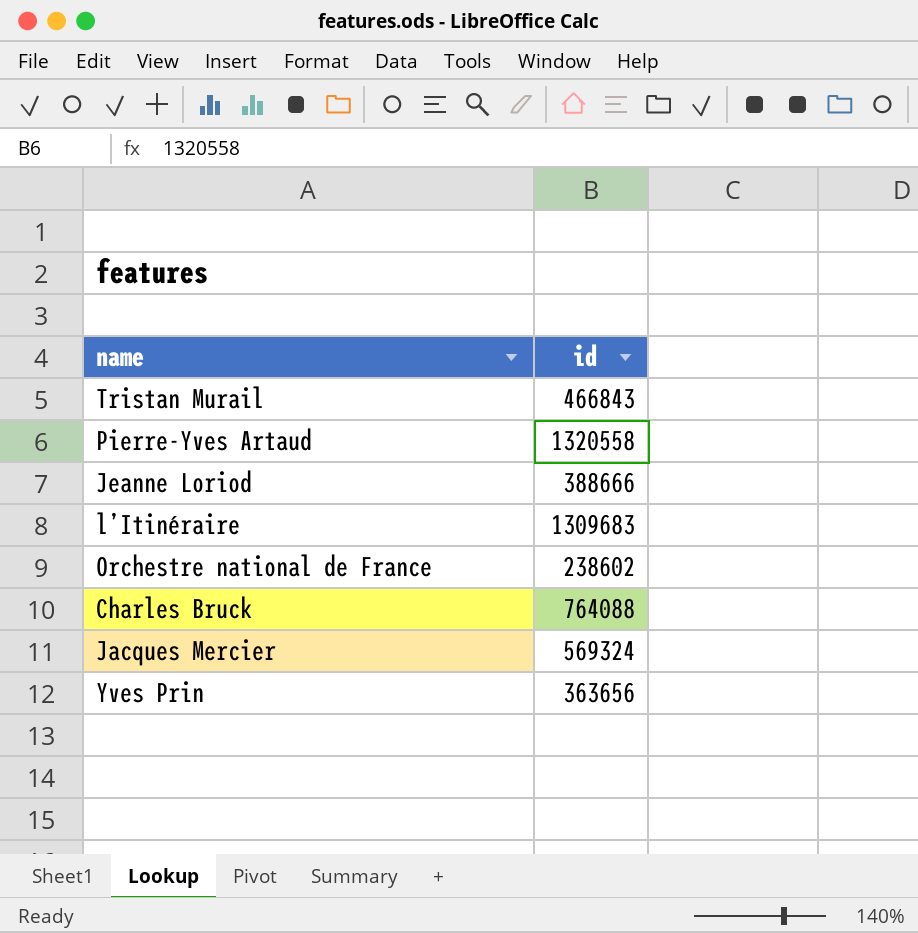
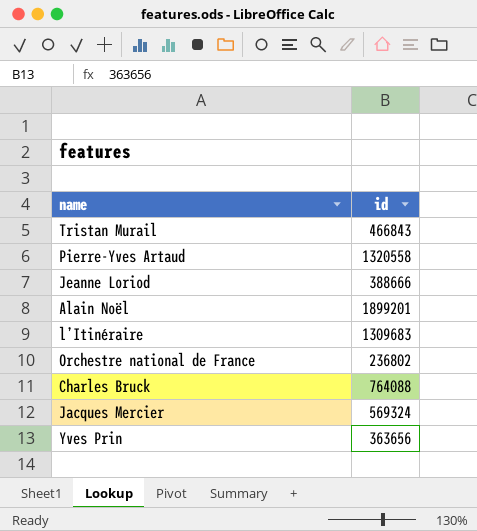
row Alain Noël: none -> 1899201
Orchestre national de France | id: 238602 -> 236802

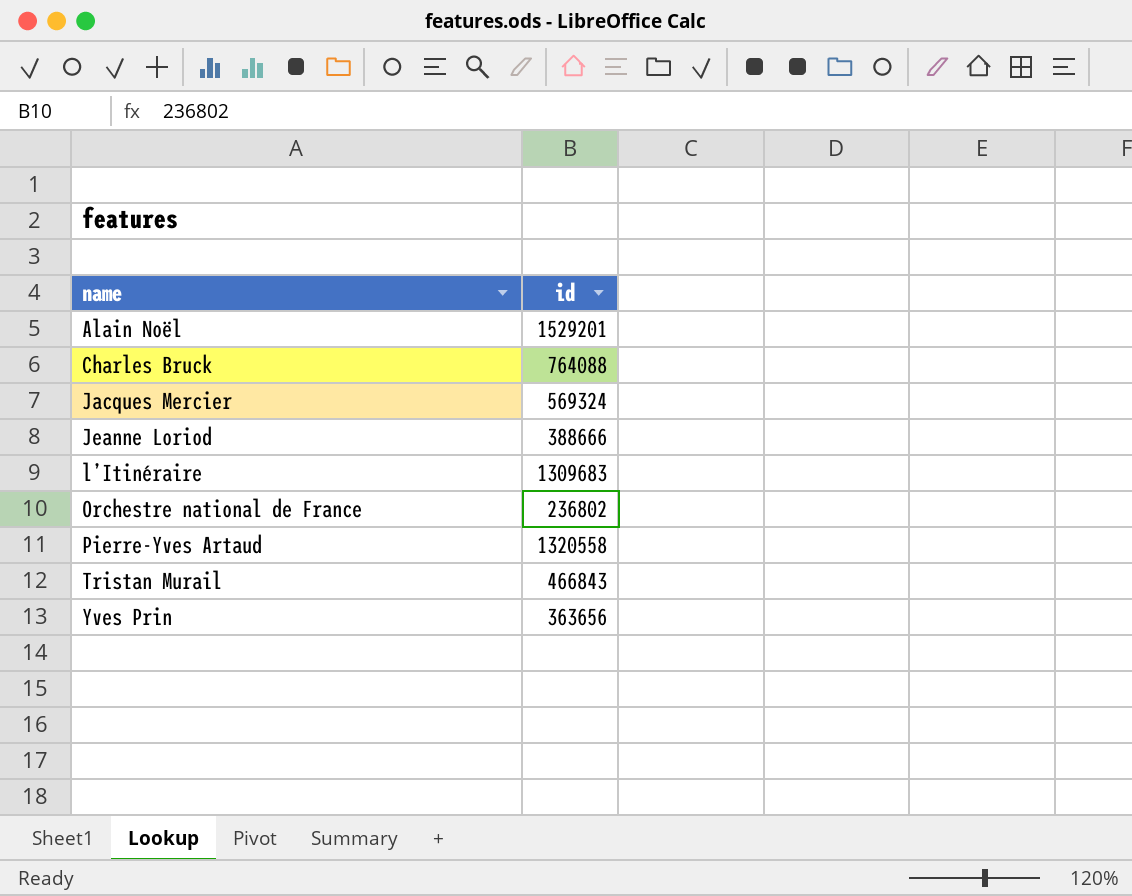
row order: none -> name ascending
Alain Noël | id: 1899201 -> 1529201

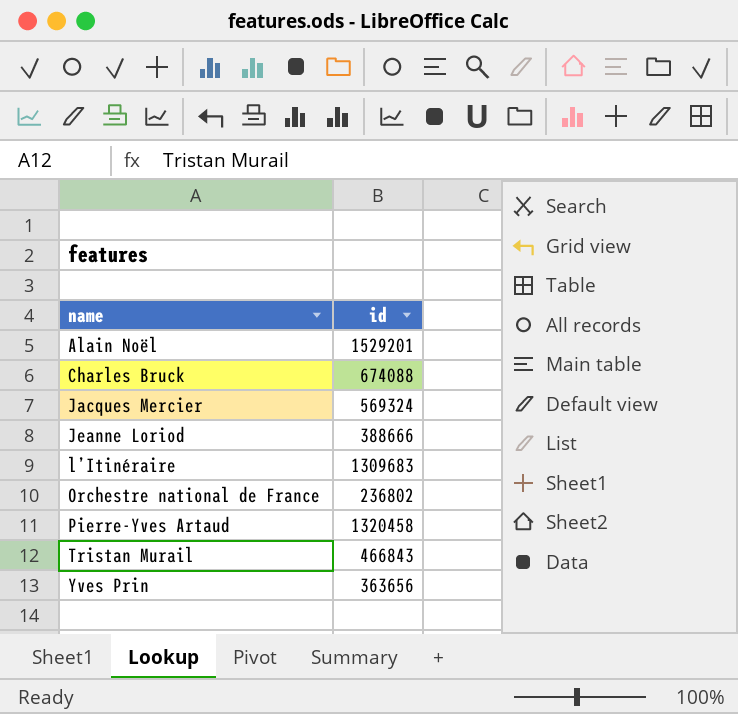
Charles Bruck | id: 764088 -> 674088
Pierre-Yves Artaud | id: 1320558 -> 1320458

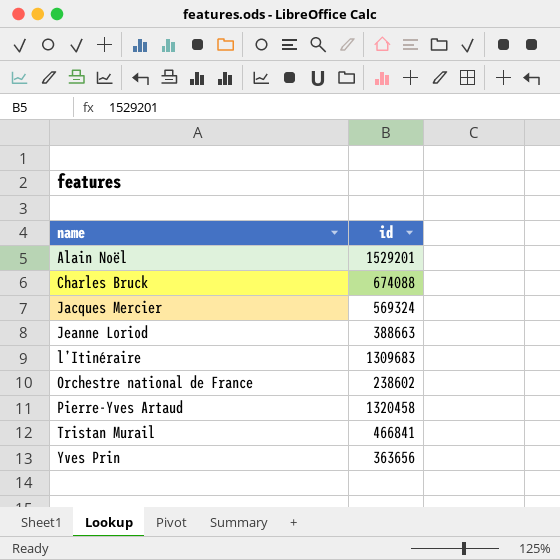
Jeanne Loriod | id: 388666 -> 388663
Orchestre national de France | id: 236802 -> 238602
Tristan Murail | id: 466843 -> 466841

